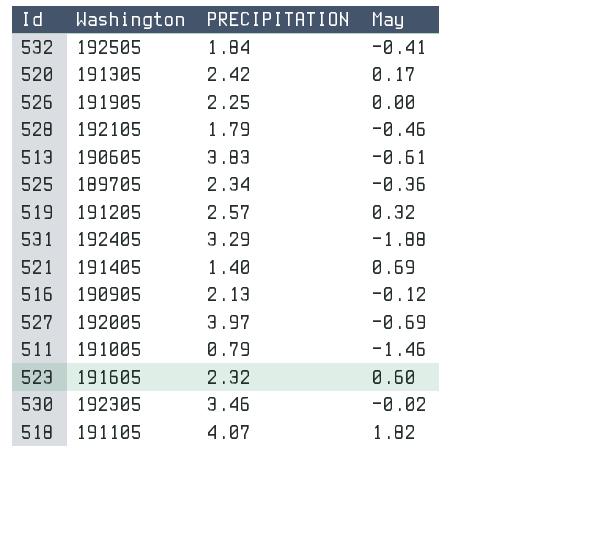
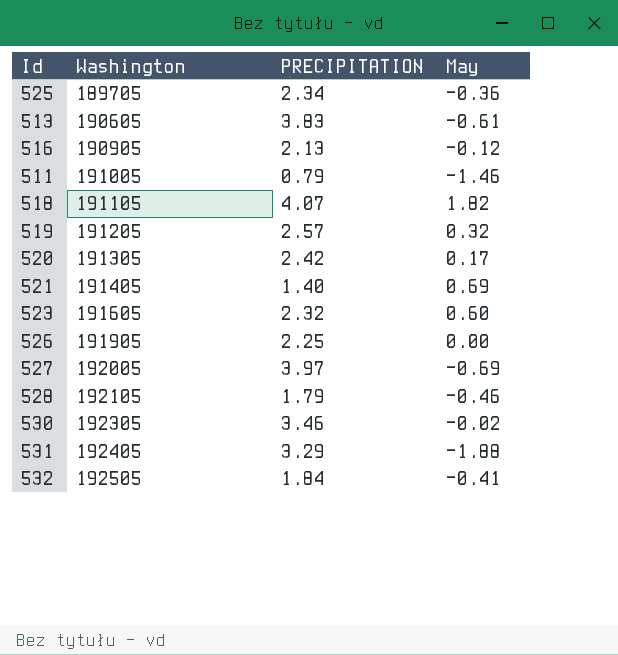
row order: none -> Washington ascending

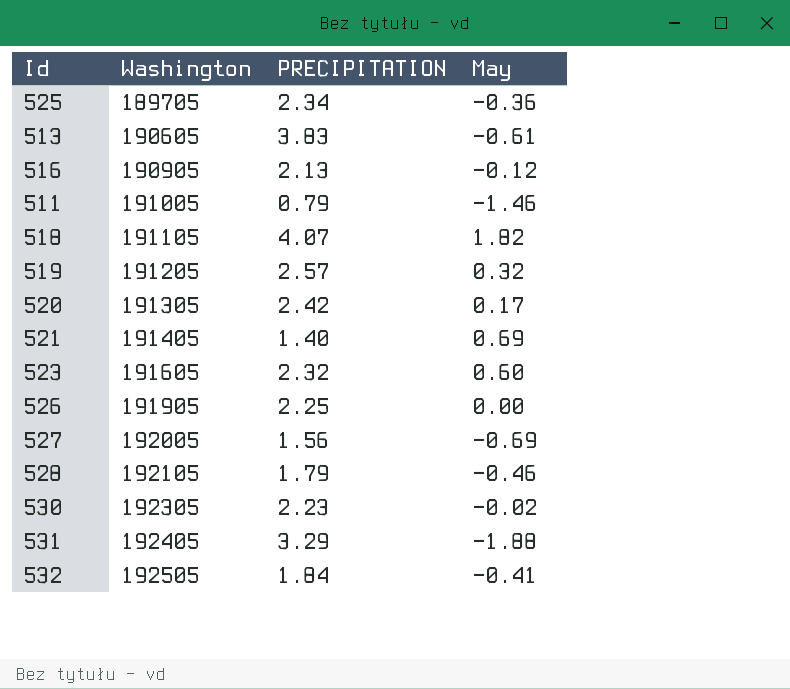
527 | PRECIPITATION: 3.97 -> 1.56
530 | PRECIPITATION: 3.46 -> 2.23

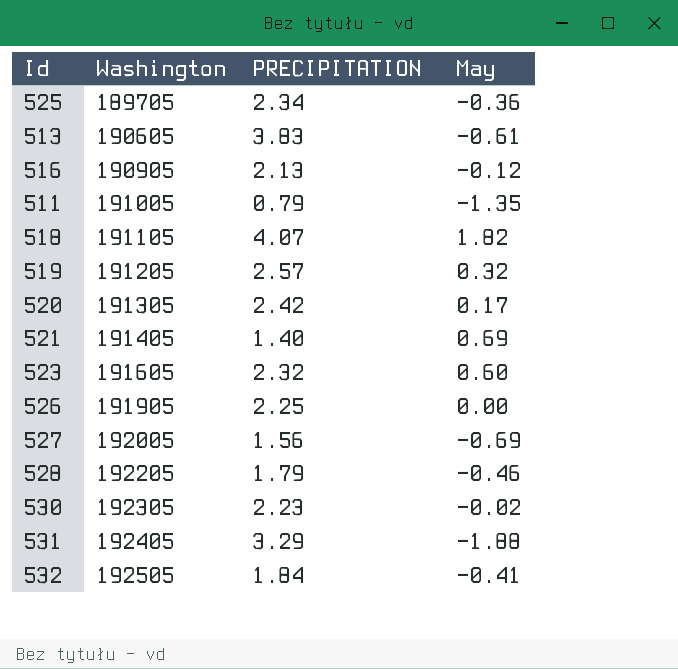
511 | May: -1.46 -> -1.35
528 | Washington: 192105 -> 192205

